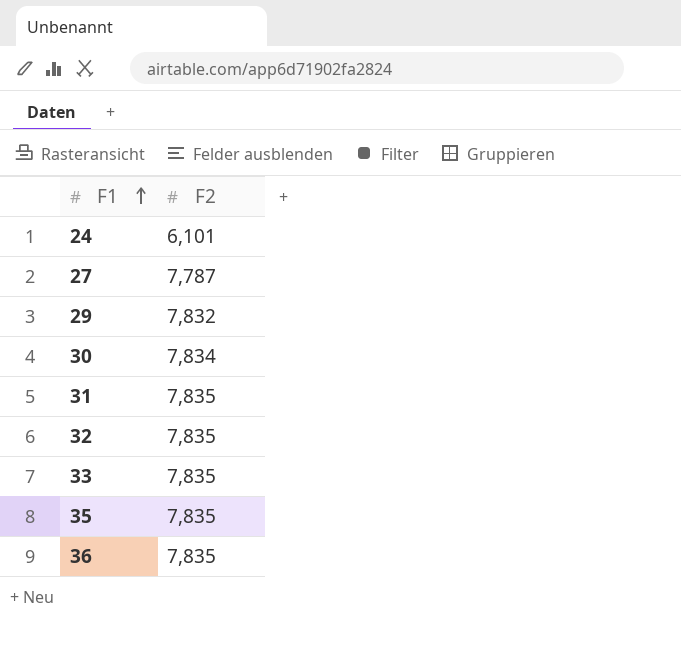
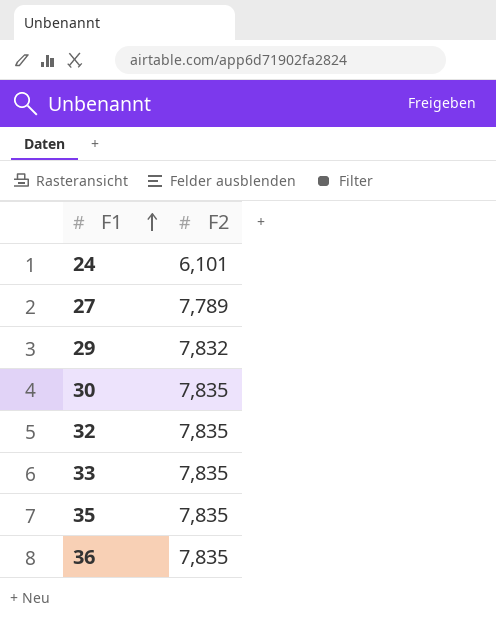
row 31: 7,835 -> none
27 | F2: 7,787 -> 7,789
30 | F2: 7,834 -> 7,835

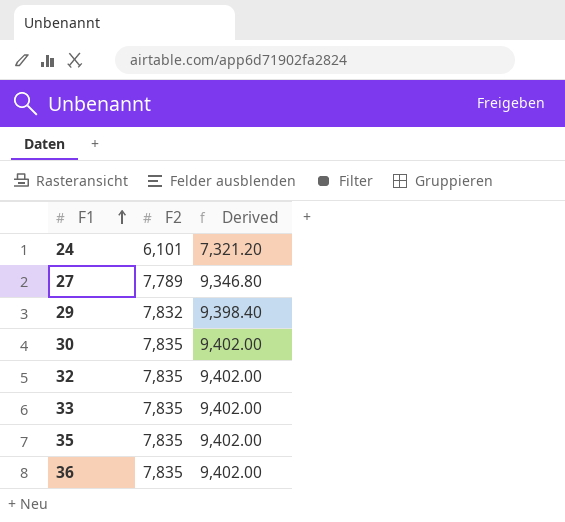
column Derived | formula: none -> [F2] * 1.2

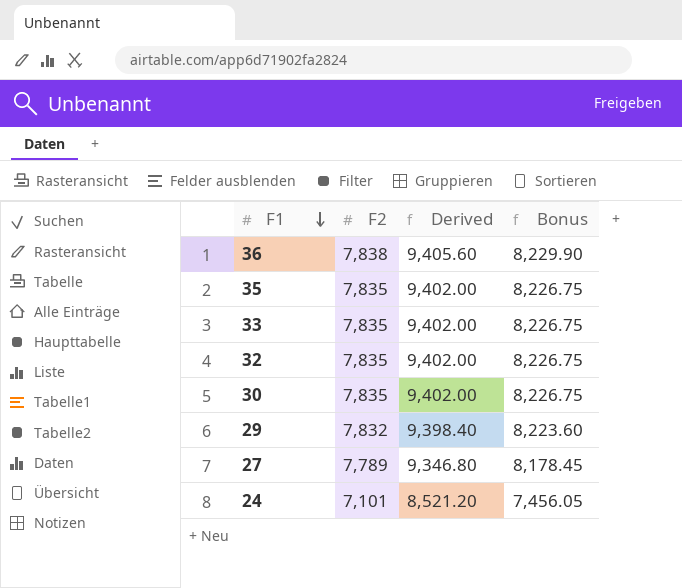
row order: F1 ascending -> F1 descending
column Bonus | formula: none -> [F2] * 1.05
36 | F2: 7,835 -> 7,838
36 | Derived: 9,402.00 -> 9,405.60
24 | F2: 6,101 -> 7,101
24 | Derived: 7,321.20 -> 8,521.20

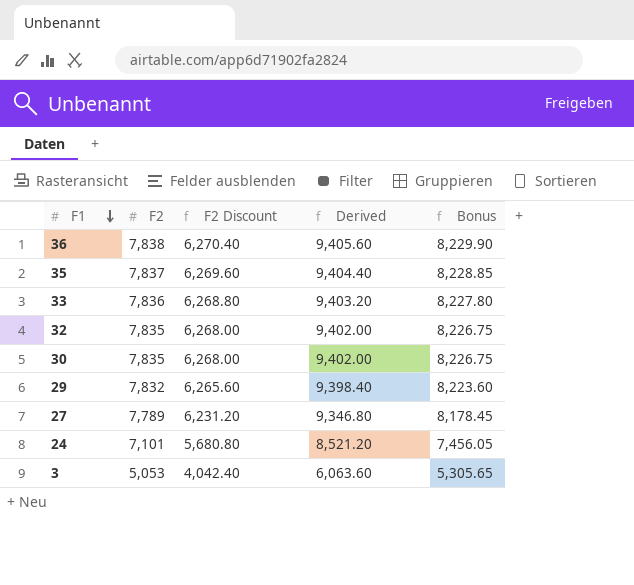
column F2 Discount | formula: none -> [F2] * 0.8
35 | F2: 7,835 -> 7,837
35 | Derived: 9,402.00 -> 9,404.40
35 | Bonus: 8,226.75 -> 8,228.85
33 | F2: 7,835 -> 7,836
33 | Derived: 9,402.00 -> 9,403.20
33 | Bonus: 8,226.75 -> 8,227.80
row 3: none -> 5,053 | 4,042.40 | 6,063.60 | 5,305.65

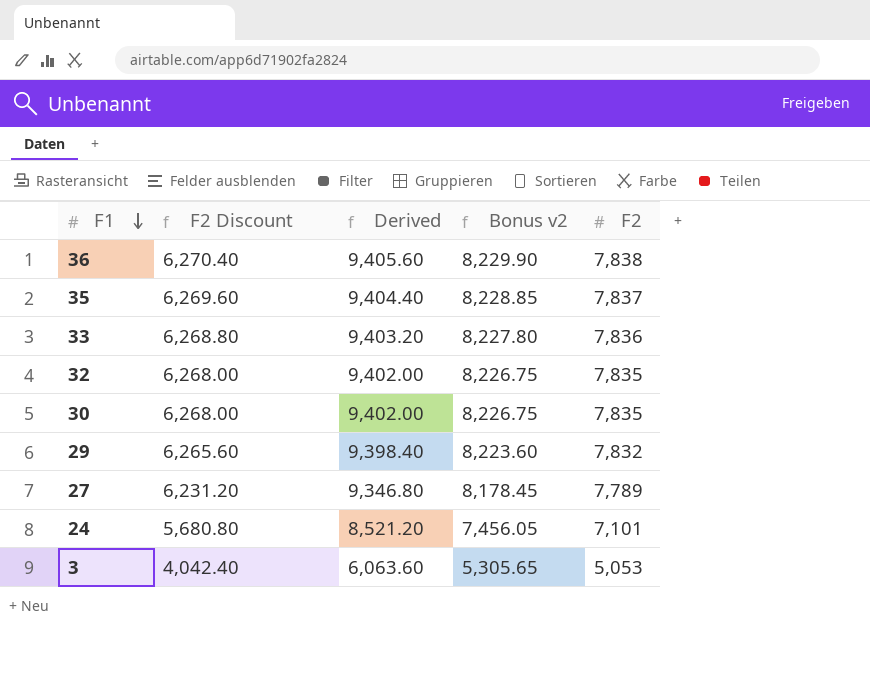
column name: Bonus -> Bonus v2
column F2 | position: 2 -> 5

